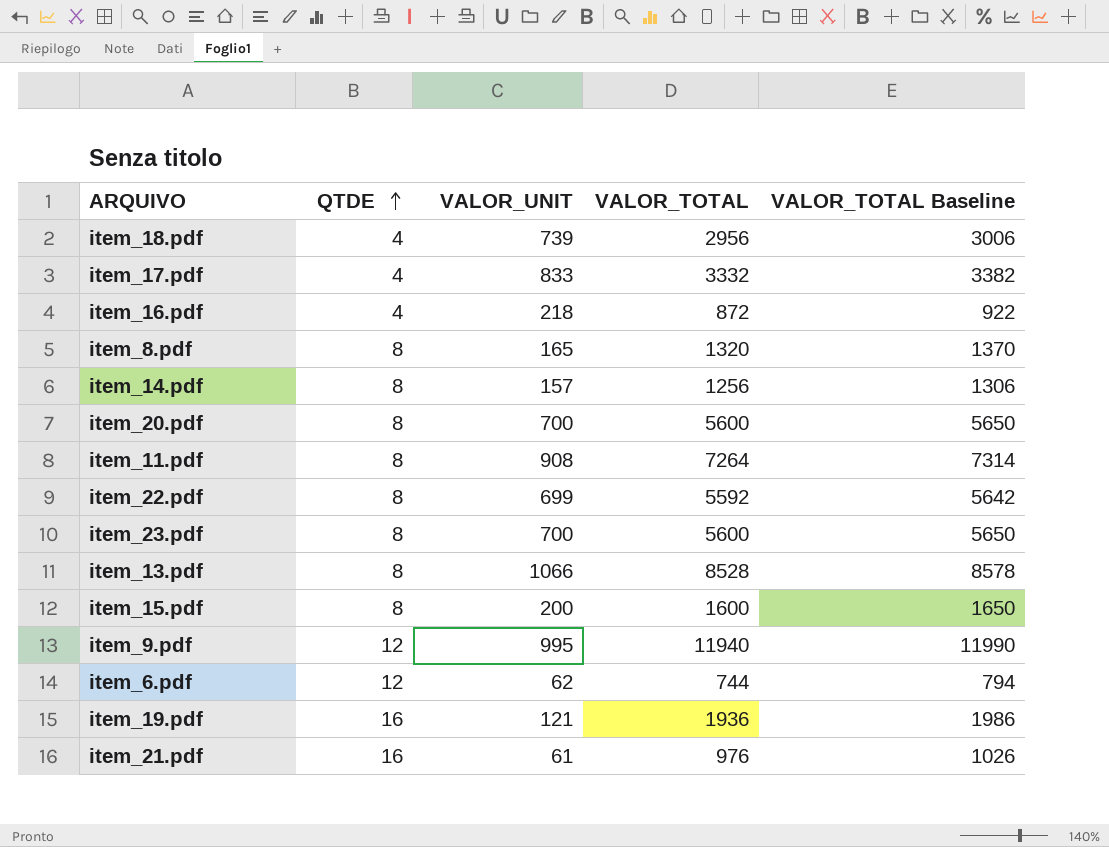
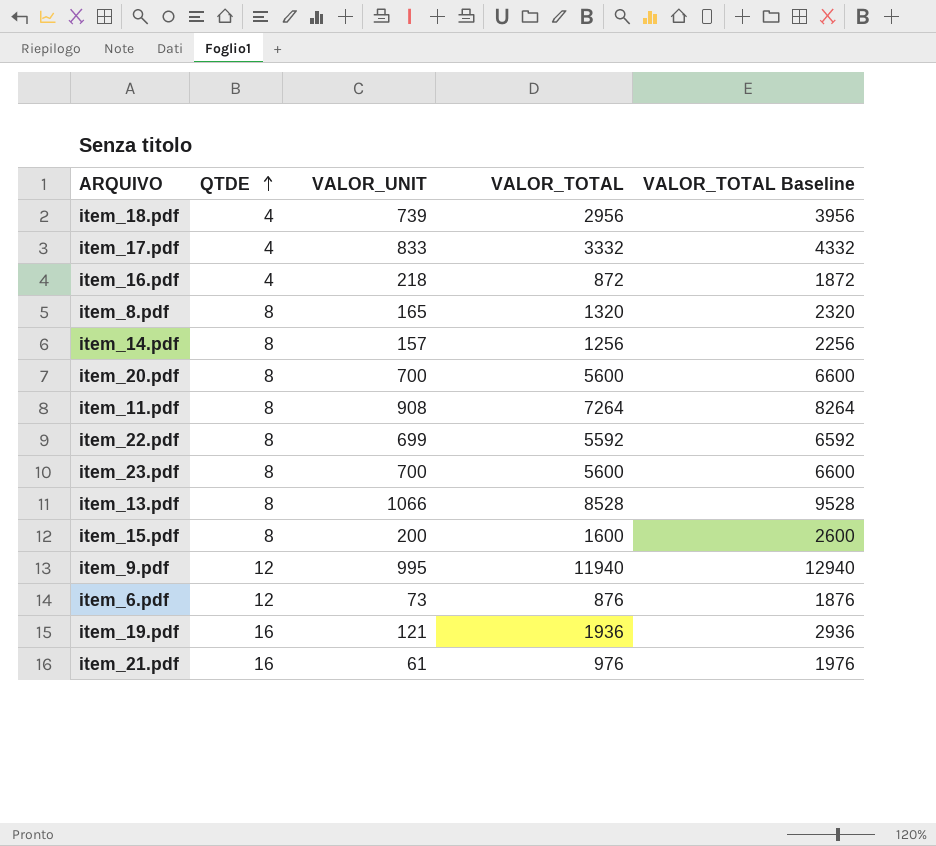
column VALOR_TOTAL Baseline | formula: [VALOR_TOTAL] + 50 -> [VALOR_TOTAL] + 1000
item_6.pdf | VALOR_UNIT: 62 -> 73
item_6.pdf | VALOR_TOTAL: 744 -> 876

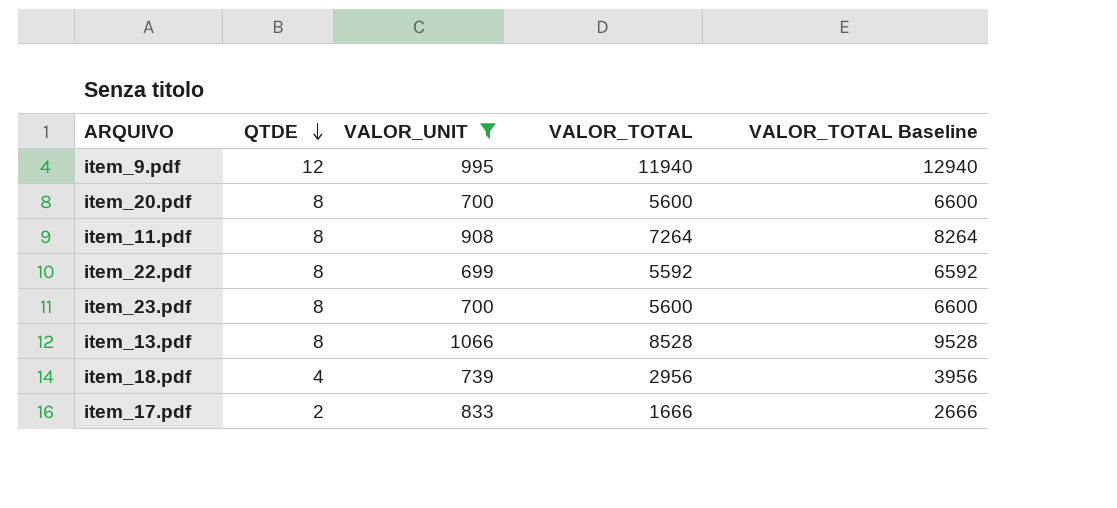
filter: none -> VALOR_UNIT >= 699
row order: QTDE ascending -> QTDE descending
item_17.pdf | QTDE: 4 -> 2
item_17.pdf | VALOR_TOTAL: 3332 -> 1666
item_17.pdf | VALOR_TOTAL Baseline: 4332 -> 2666

